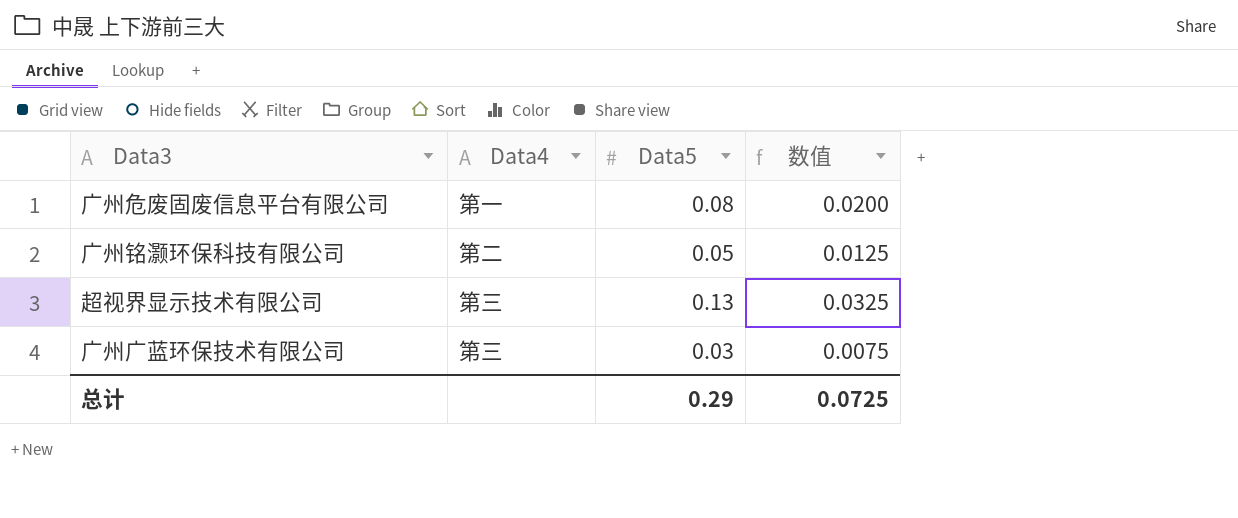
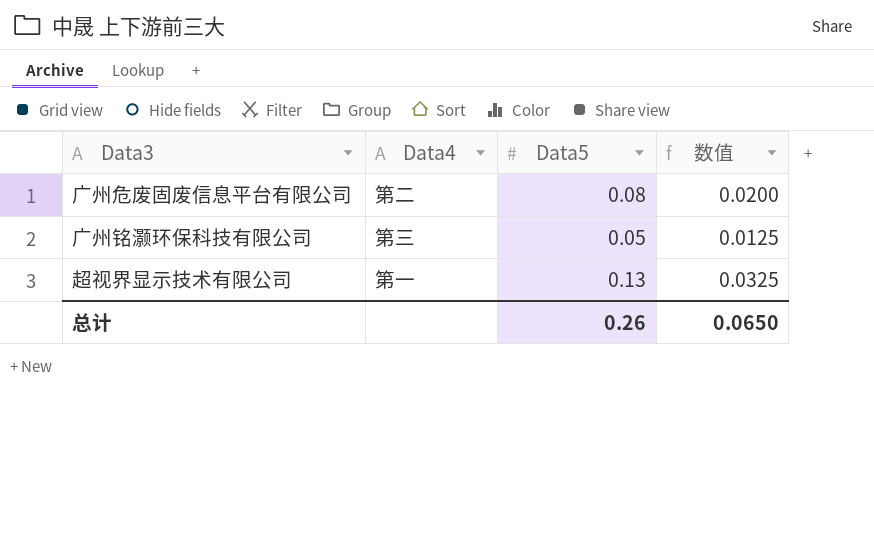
row 广州广蓝环保技术有限公司: 第三 | 0.03 | 0.0075 -> none
广州危废固废信息平台有限公司 | Data4: 第一 -> 第二
广州铭灏环保科技有限公司 | Data4: 第二 -> 第三
超视界显示技术有限公司 | Data4: 第三 -> 第一
总计 | Data5: 0.29 -> 0.26
总计 | 数值: 0.0725 -> 0.0650

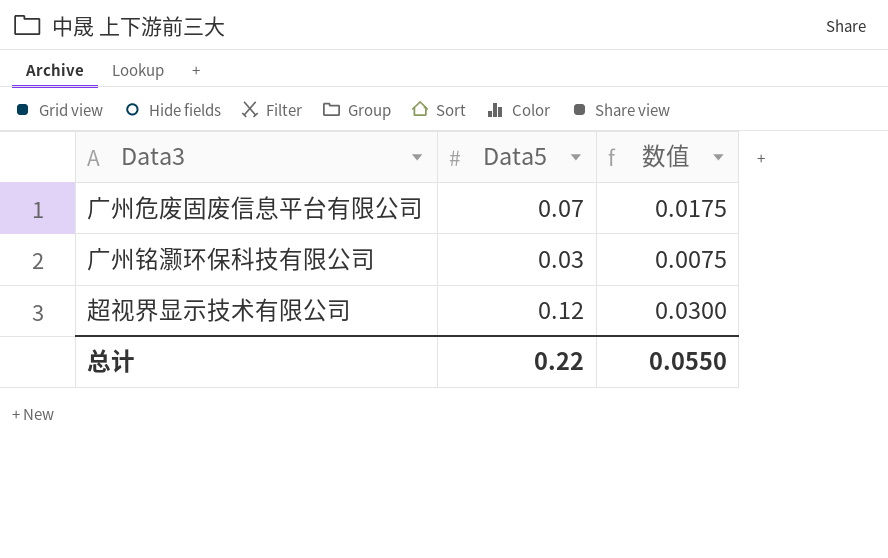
column Data4 | position: 2 -> none
广州危废固废信息平台有限公司 | Data5: 0.08 -> 0.07
广州危废固废信息平台有限公司 | 数值: 0.0200 -> 0.0175
广州铭灏环保科技有限公司 | Data5: 0.05 -> 0.03
广州铭灏环保科技有限公司 | 数值: 0.0125 -> 0.0075
超视界显示技术有限公司 | Data5: 0.13 -> 0.12
超视界显示技术有限公司 | 数值: 0.0325 -> 0.0300
总计 | Data5: 0.26 -> 0.22
总计 | 数值: 0.0650 -> 0.0550

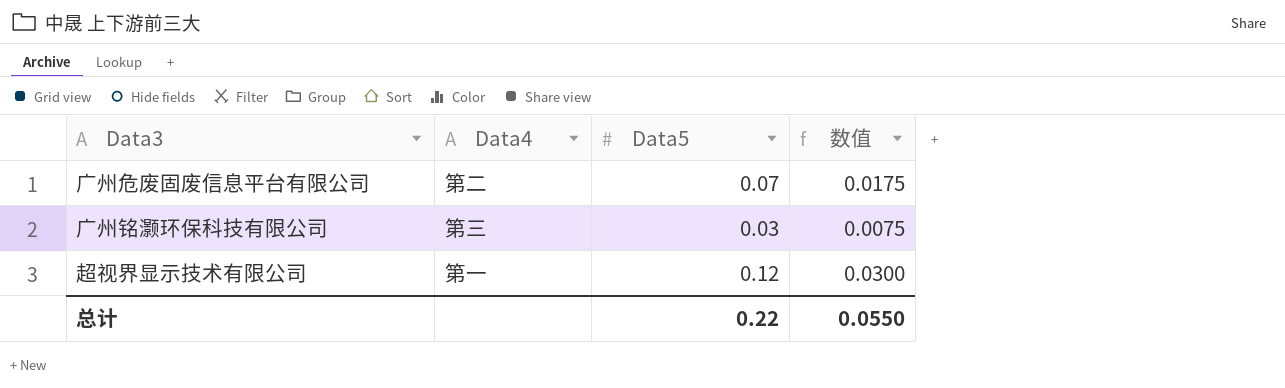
column Data4 | position: none -> 2

